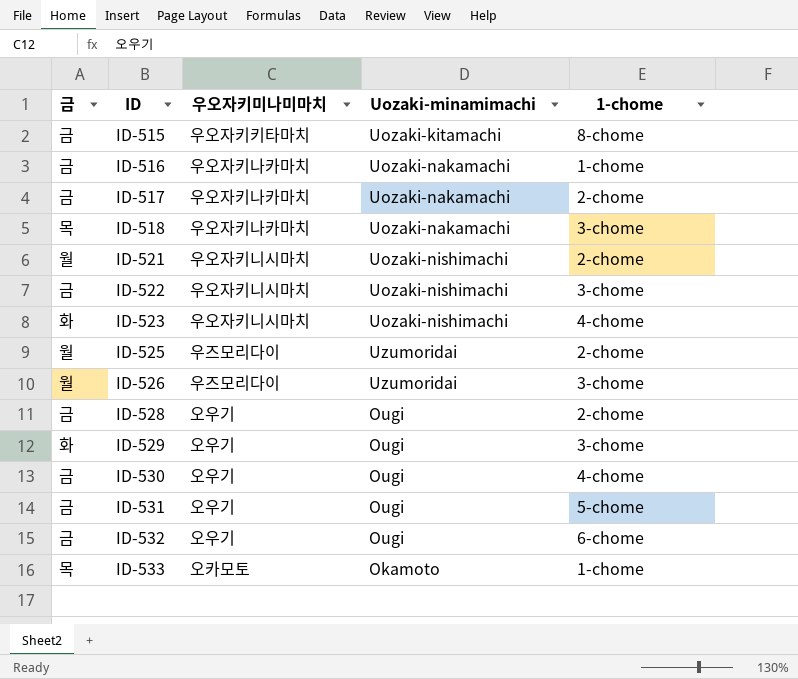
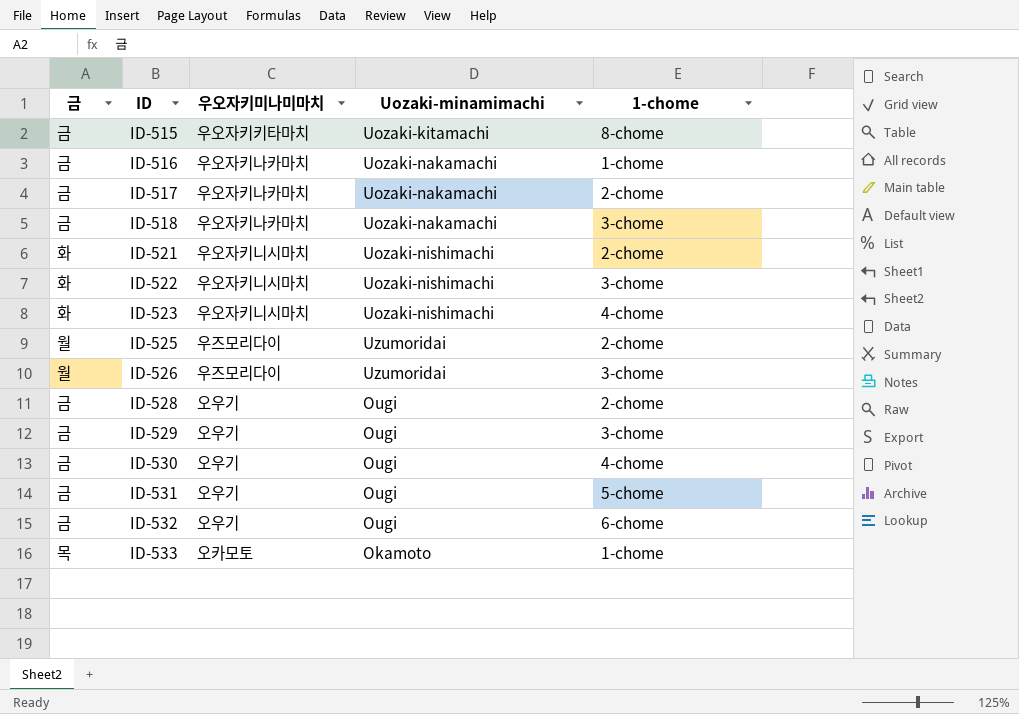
ID-518 | 금: 목 -> 금
ID-521 | 금: 월 -> 화
ID-522 | 금: 금 -> 화
ID-529 | 금: 화 -> 금

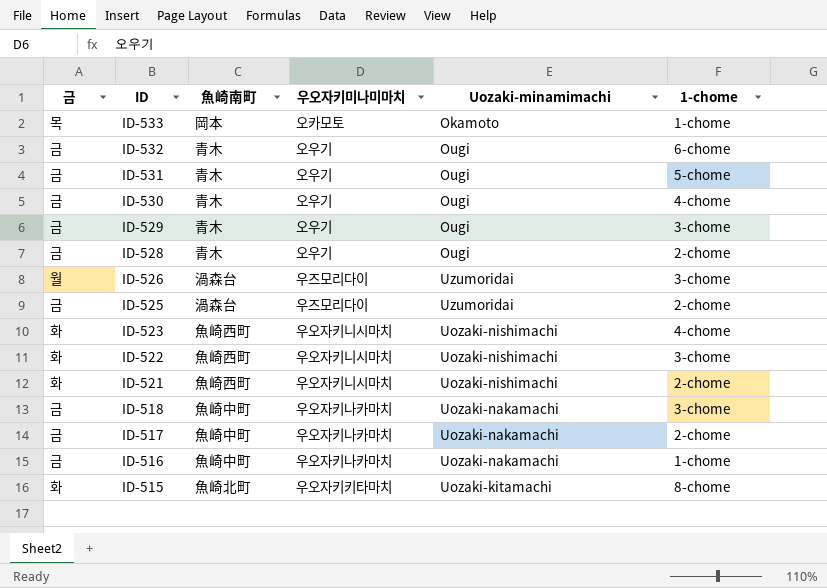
row order: ID ascending -> ID descending
column 魚崎南町 | position: none -> 3
ID-525 | 금: 월 -> 금
ID-515 | 금: 금 -> 화

